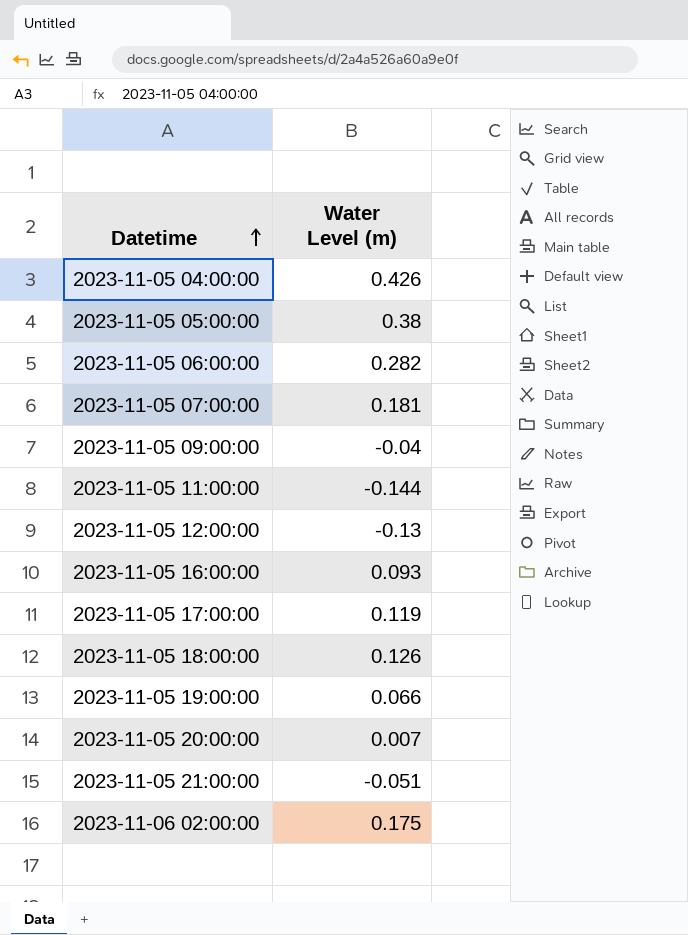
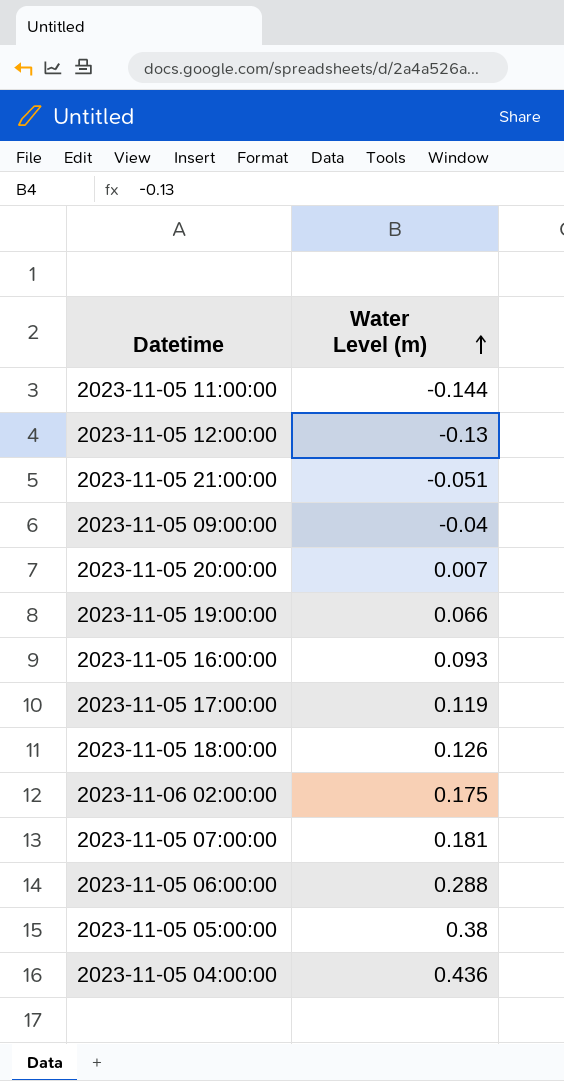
row order: Datetime ascending -> Water Level (m) ascending
2023-11-05 06:00:00 | Water Level (m): 0.282 -> 0.288
2023-11-05 04:00:00 | Water Level (m): 0.426 -> 0.436

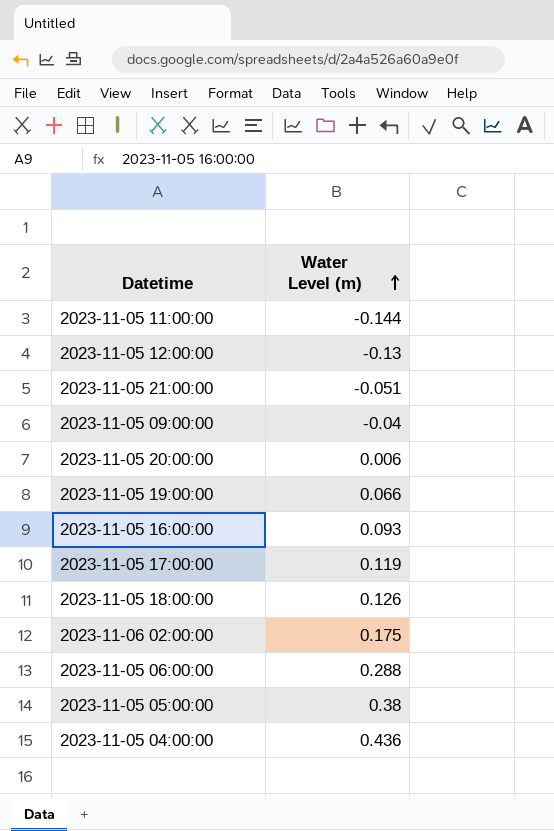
row 2023-11-05 07:00:00: 0.181 -> none
2023-11-05 20:00:00 | Water Level (m): 0.007 -> 0.006

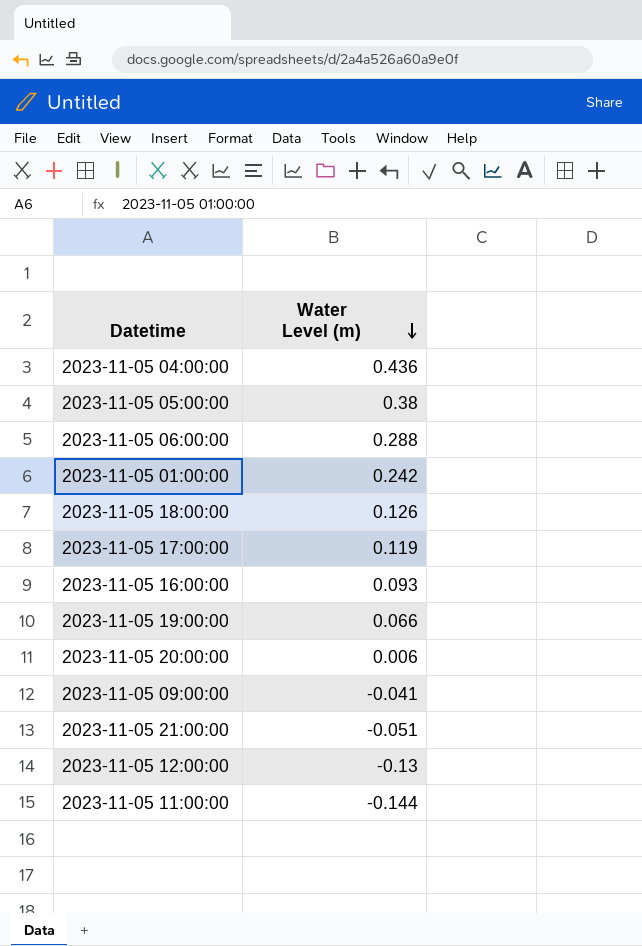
row order: Water Level (m) ascending -> Water Level (m) descending
row 2023-11-06 02:00:00: 0.175 -> none
row 2023-11-05 01:00:00: none -> 0.242
2023-11-05 09:00:00 | Water Level (m): -0.04 -> -0.041

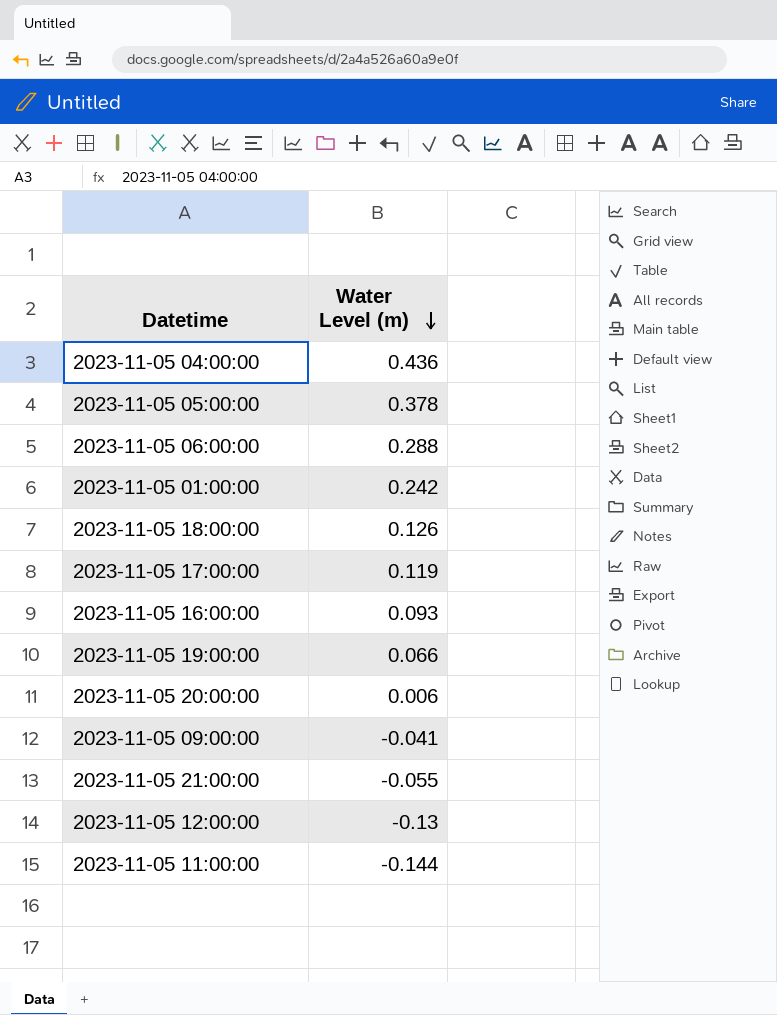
2023-11-05 05:00:00 | Water Level (m): 0.38 -> 0.378
2023-11-05 21:00:00 | Water Level (m): -0.051 -> -0.055

